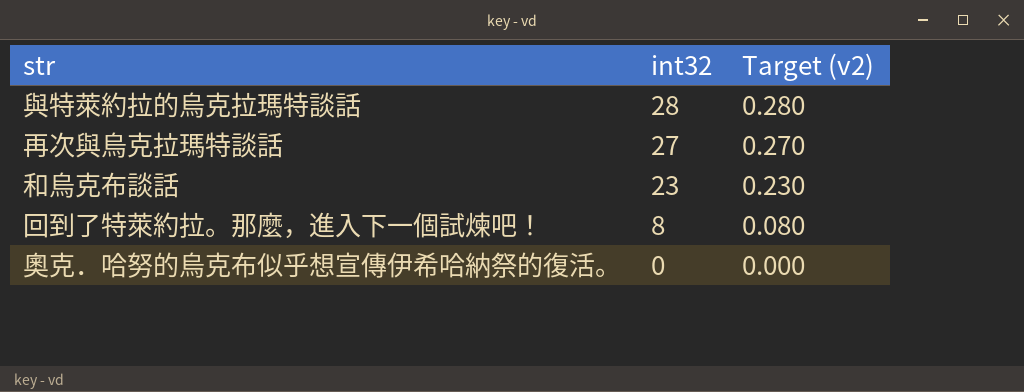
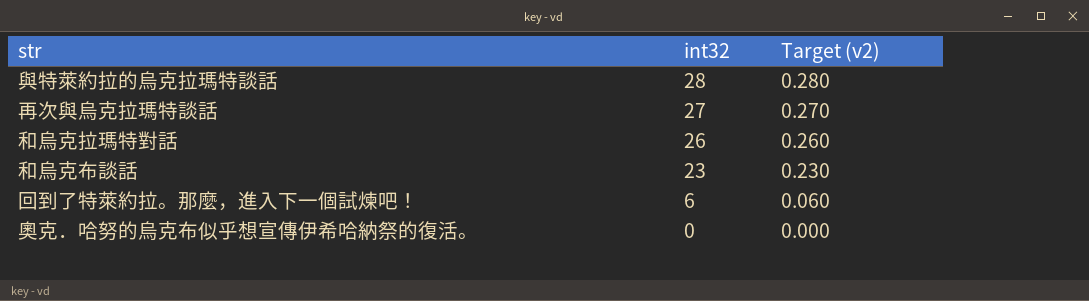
row 和烏克拉瑪特對話: none -> 26 | 0.260
回到了特萊約拉。那麼，進入下一個試煉吧！ | int32: 8 -> 6
回到了特萊約拉。那麼，進入下一個試煉吧！ | Target (v2): 0.080 -> 0.060

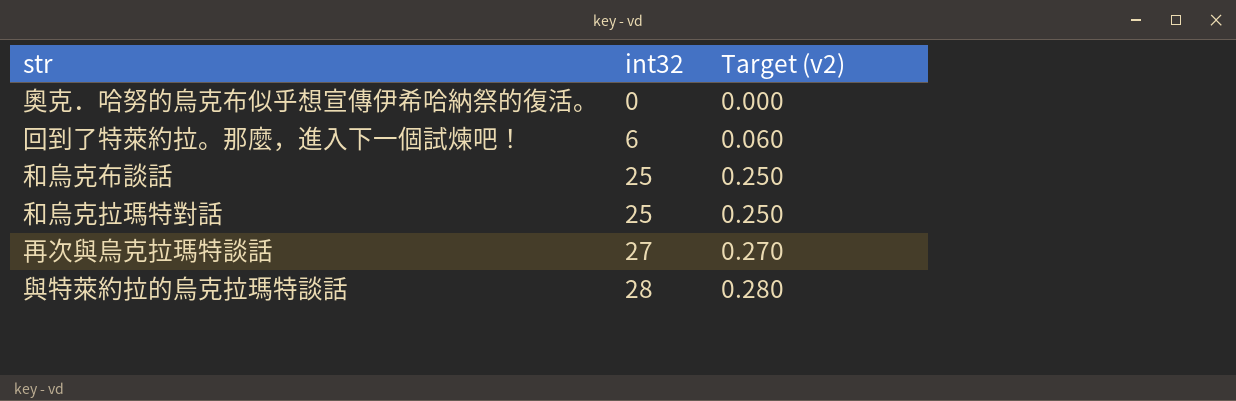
row order: int32 descending -> int32 ascending
和烏克布談話 | int32: 23 -> 25
和烏克布談話 | Target (v2): 0.230 -> 0.250
和烏克拉瑪特對話 | int32: 26 -> 25
和烏克拉瑪特對話 | Target (v2): 0.260 -> 0.250

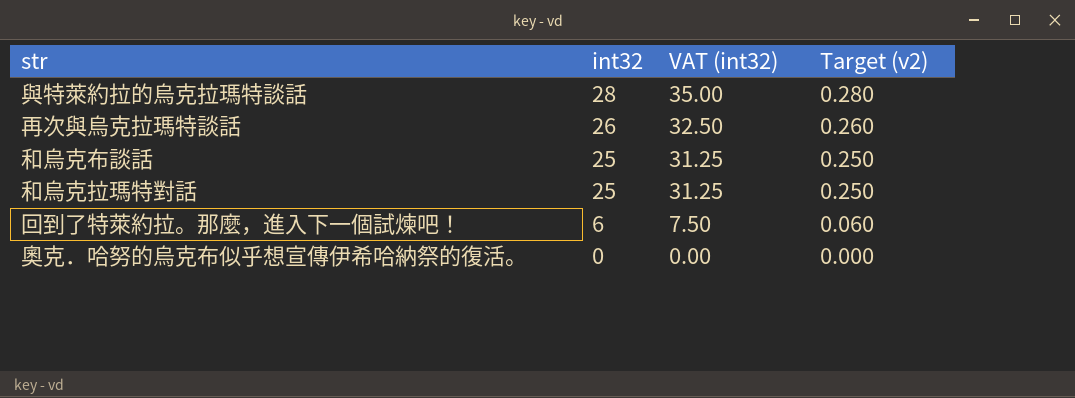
row order: int32 ascending -> int32 descending
column VAT (int32) | formula: none -> [int32] * 1.25
再次與烏克拉瑪特談話 | int32: 27 -> 26
再次與烏克拉瑪特談話 | Target (v2): 0.270 -> 0.260

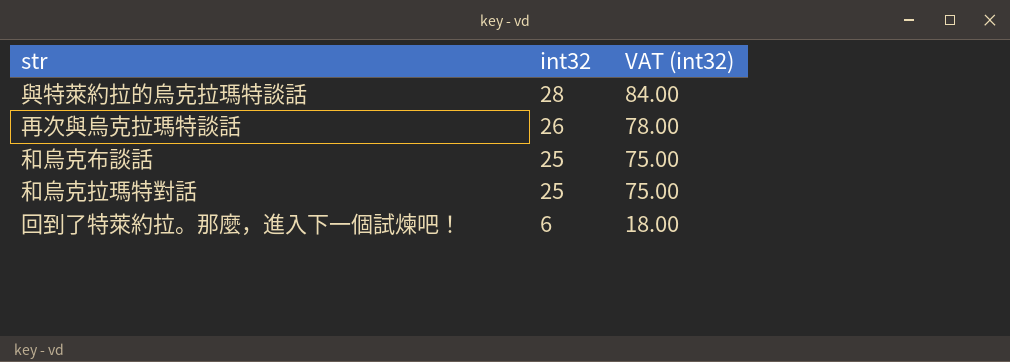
column Target (v2) | formula: [int32] * 0.01 -> none
column VAT (int32) | formula: [int32] * 1.25 -> [int32] * 3
row 奧克．哈努的烏克布似乎想宣傳伊希哈納祭的復活。: 0 | 0.00 | 0.000 -> none

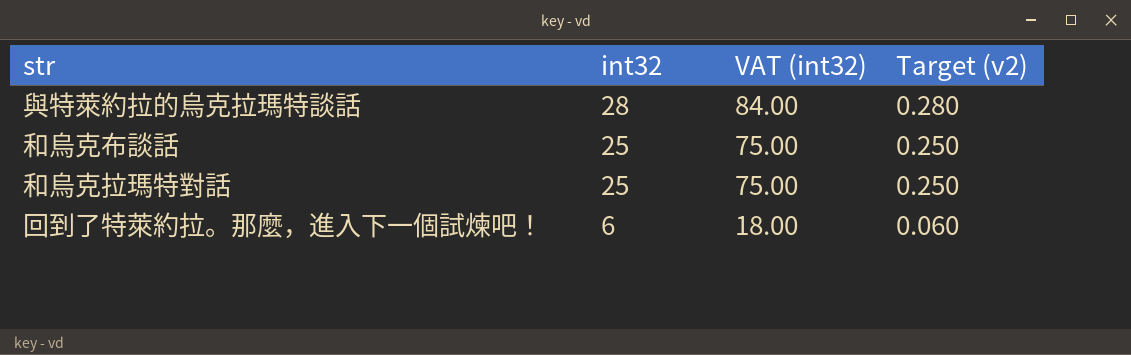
column Target (v2) | formula: none -> [int32] * 0.01
row 再次與烏克拉瑪特談話: 26 | 78.00 -> none

